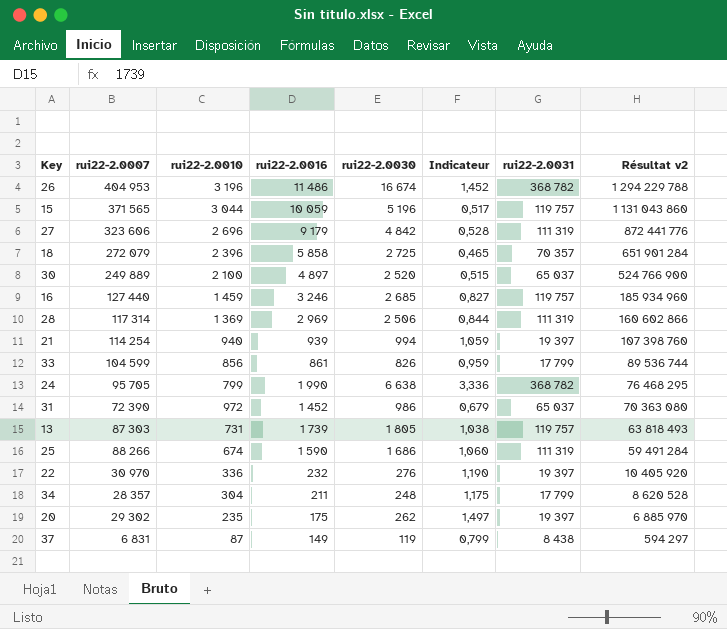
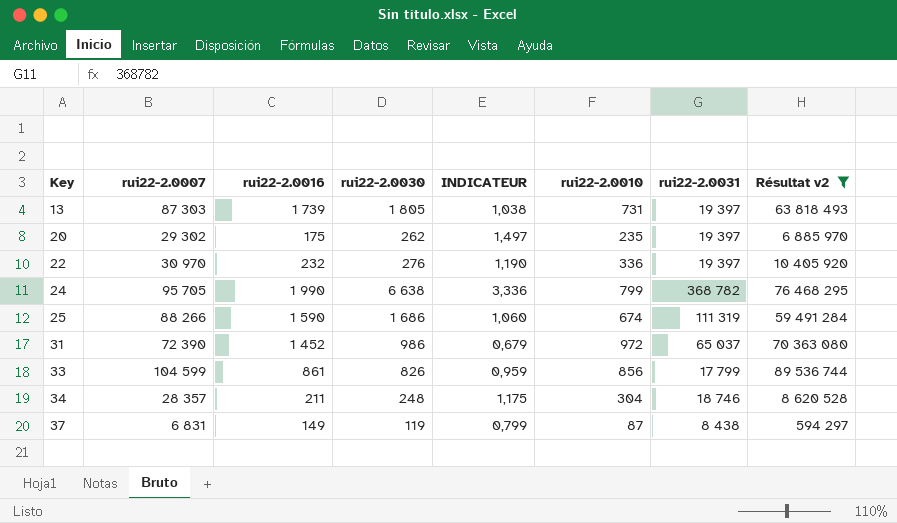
filter: none -> Résultat v2 <= 89 536 744
row order: Résultat v2 descending -> Key ascending
column name: Indicateur -> INDICATEUR
column rui22-2.0010 | position: 3 -> 6
13 | rui22-2.0031: 119 757 -> 19 397
34 | rui22-2.0031: 17 799 -> 18 746

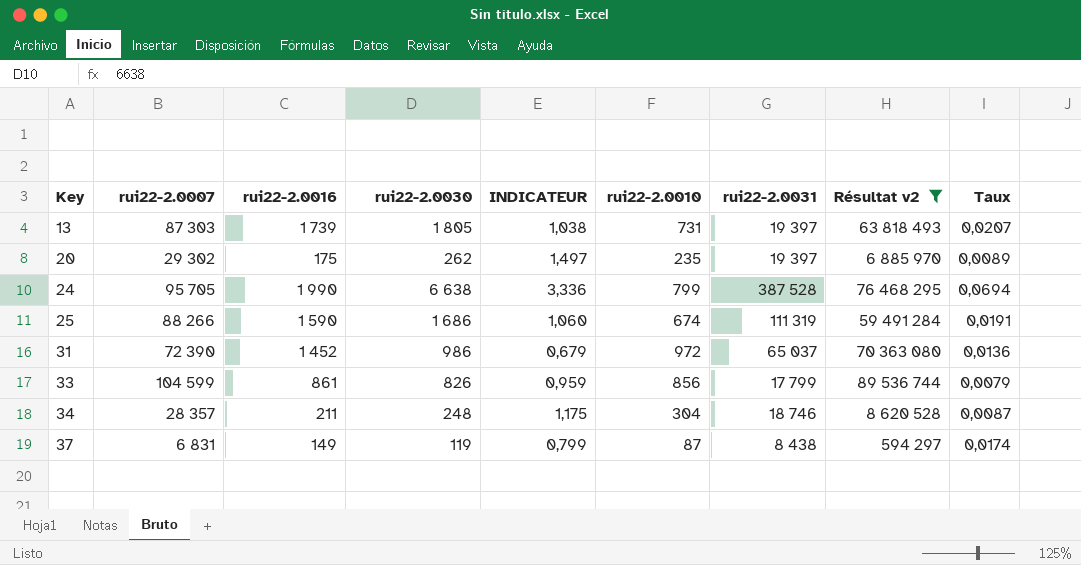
column Taux | formula: none -> [rui22-2.0030] / [rui22-2.0007]
row 22: 30 970 | 232 | 276 | 1,190 | 336 | 19 397 | 10 405 920 -> none
24 | rui22-2.0031: 368 782 -> 387 528

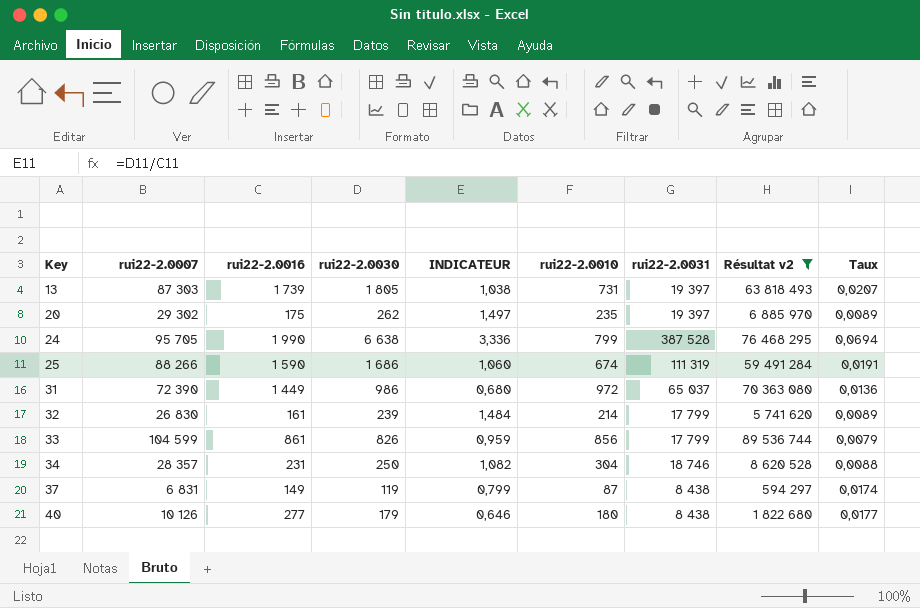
31 | rui22-2.0016: 1 452 -> 1 449
31 | INDICATEUR: 0,679 -> 0,680
row 32: none -> 26 830 | 161 | 239 | 1,484 | 214 | 17 799 | 5 741 620 | 0,0089
34 | rui22-2.0016: 211 -> 231
34 | rui22-2.0030: 248 -> 250
34 | INDICATEUR: 1,175 -> 1,082
34 | Taux: 0,0087 -> 0,0088
row 40: none -> 10 126 | 277 | 179 | 0,646 | 180 | 8 438 | 1 822 680 | 0,0177

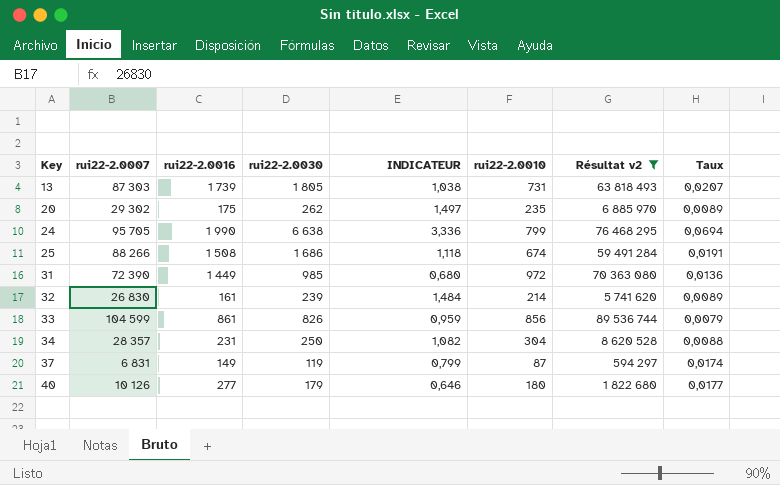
column rui22-2.0031 | position: 7 -> none
25 | rui22-2.0016: 1 590 -> 1 508
25 | INDICATEUR: 1,060 -> 1,118
31 | rui22-2.0030: 986 -> 985

